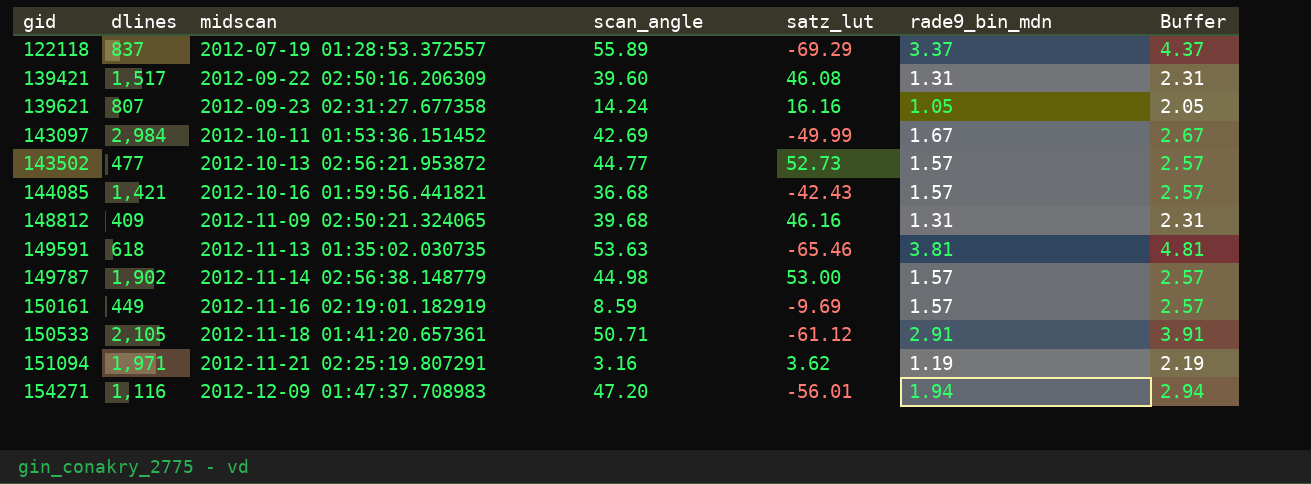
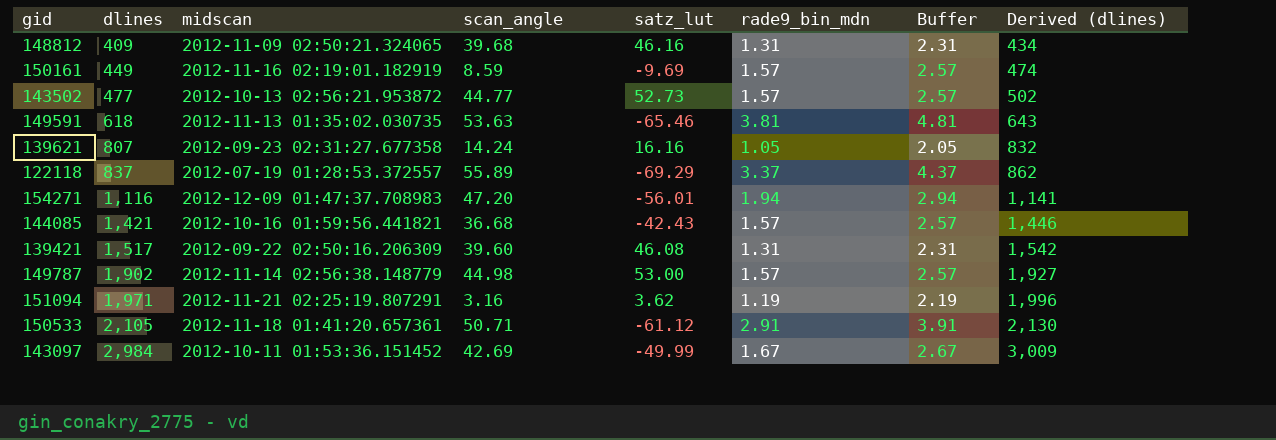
row order: gid ascending -> dlines ascending
column Derived (dlines) | formula: none -> [dlines] + 25

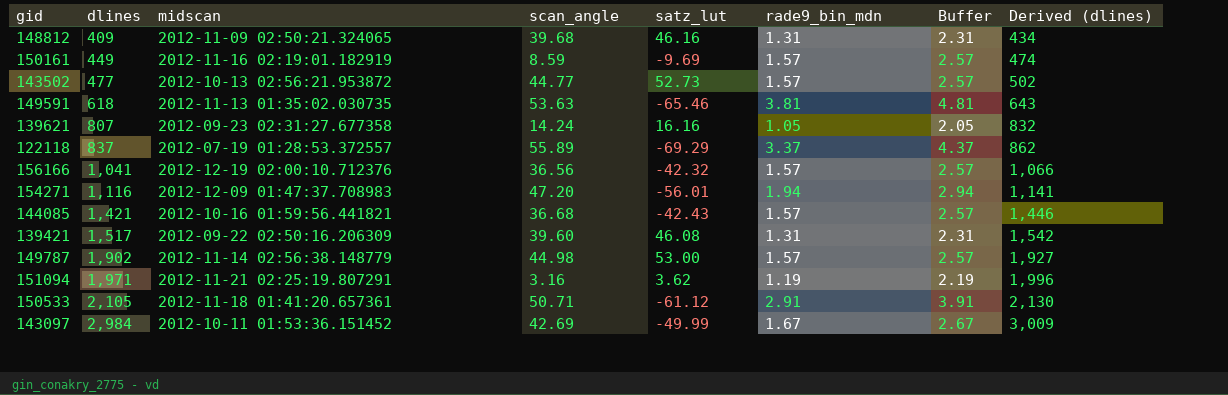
row 156166: none -> 1,041 | 2012-12-19 02:00:10.712376 | 36.56 | -42.32 | 1.57 | 2.57 | 1,066

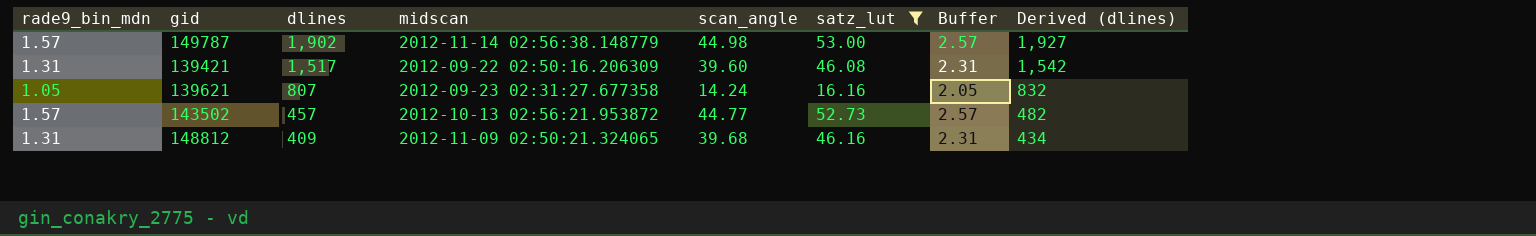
filter: none -> satz_lut >= 16.16
row order: dlines ascending -> dlines descending
column rade9_bin_mdn | position: 6 -> 1
143502 | dlines: 477 -> 457
143502 | Derived (dlines): 502 -> 482

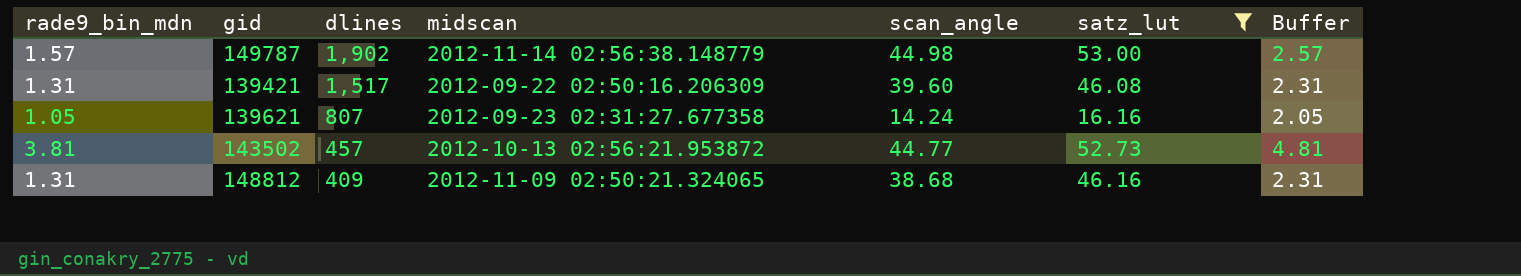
column Derived (dlines) | formula: [dlines] + 25 -> none
143502 | rade9_bin_mdn: 1.57 -> 3.81
143502 | Buffer: 2.57 -> 4.81
148812 | scan_angle: 39.68 -> 38.68

